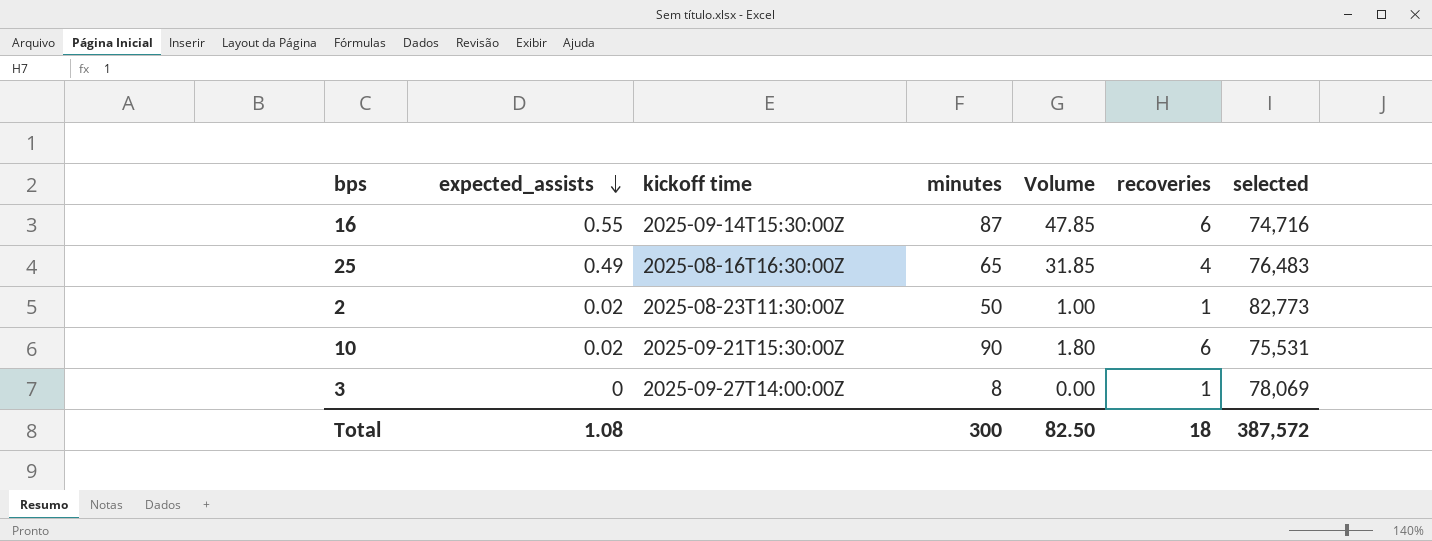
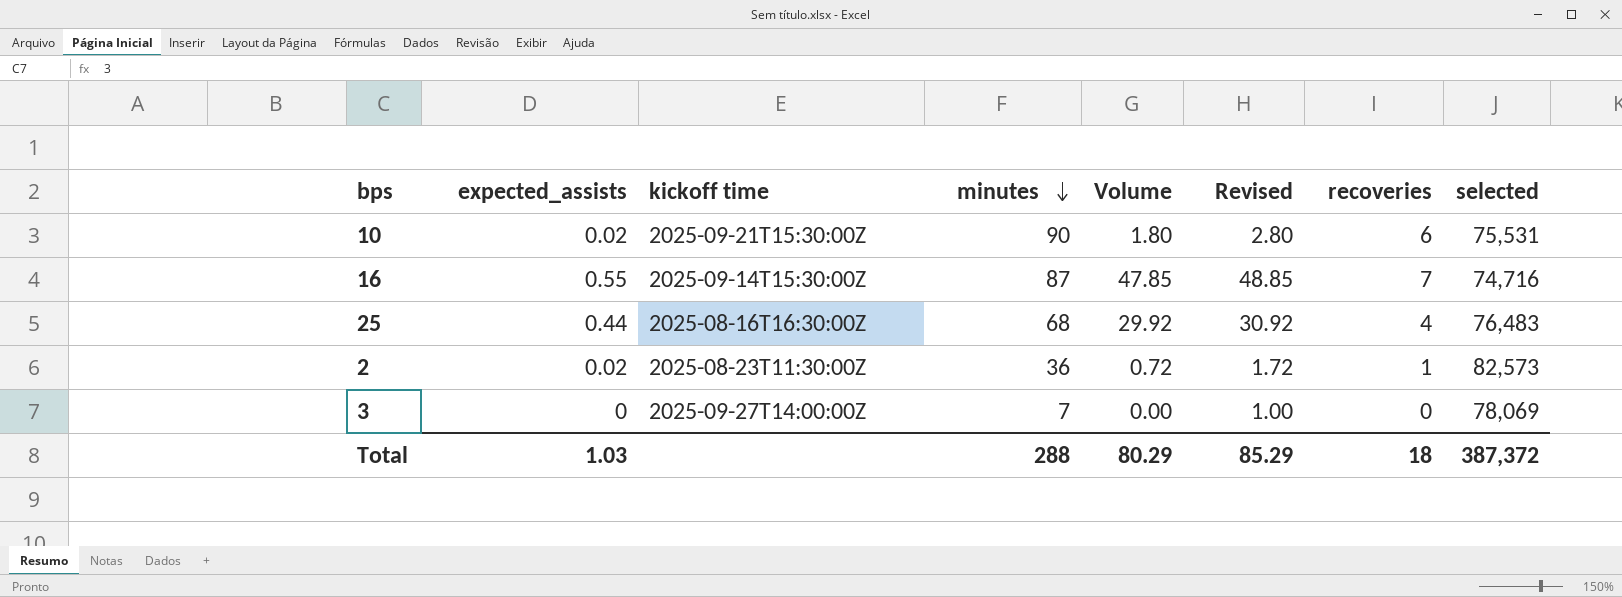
row order: expected_assists descending -> minutes descending
column Revised | formula: none -> [Volume] + 1
16 | recoveries: 6 -> 7
25 | expected_assists: 0.49 -> 0.44
25 | minutes: 65 -> 68
25 | Volume: 31.85 -> 29.92
2 | minutes: 50 -> 36
2 | Volume: 1.00 -> 0.72
2 | selected: 82,773 -> 82,573
3 | minutes: 8 -> 7
3 | recoveries: 1 -> 0
Total | expected_assists: 1.08 -> 1.03
Total | minutes: 300 -> 288
Total | Volume: 82.50 -> 80.29
Total | selected: 387,572 -> 387,372

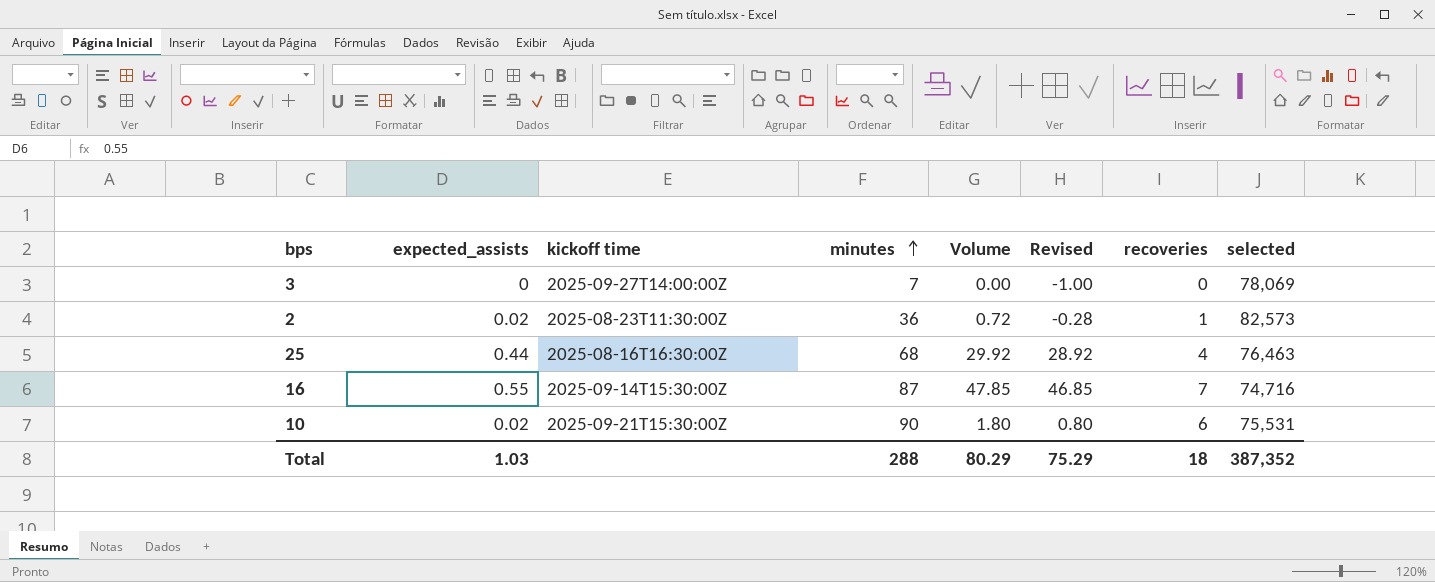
row order: minutes descending -> minutes ascending
column Revised | formula: [Volume] + 1 -> [Volume] - 1
25 | selected: 76,483 -> 76,463
Total | Revised: 85.29 -> 75.29
Total | selected: 387,372 -> 387,352

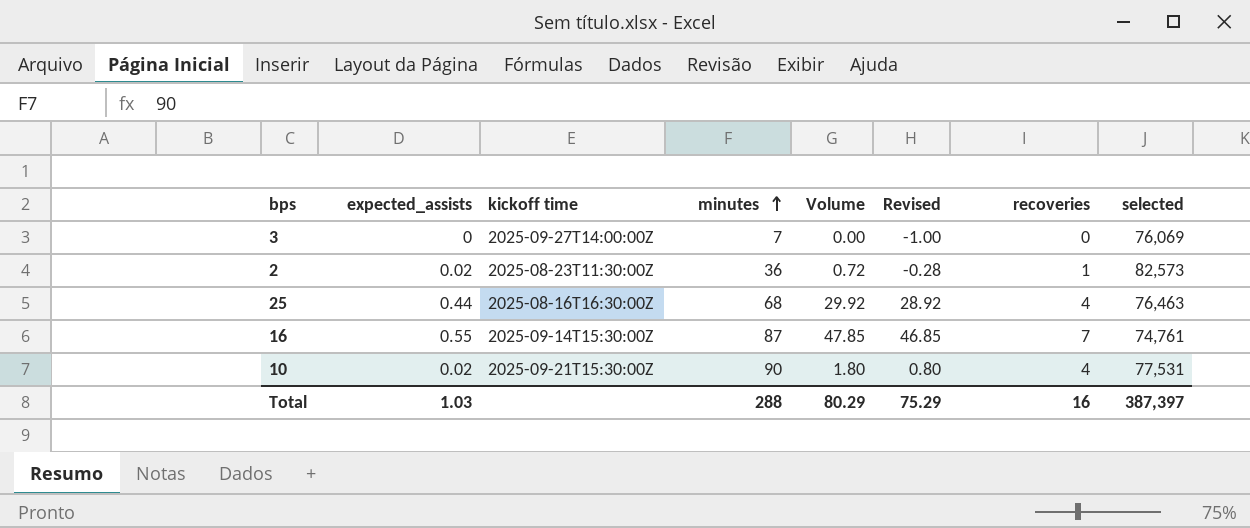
3 | selected: 78,069 -> 76,069
16 | selected: 74,716 -> 74,761
10 | recoveries: 6 -> 4
10 | selected: 75,531 -> 77,531
Total | recoveries: 18 -> 16
Total | selected: 387,352 -> 387,397

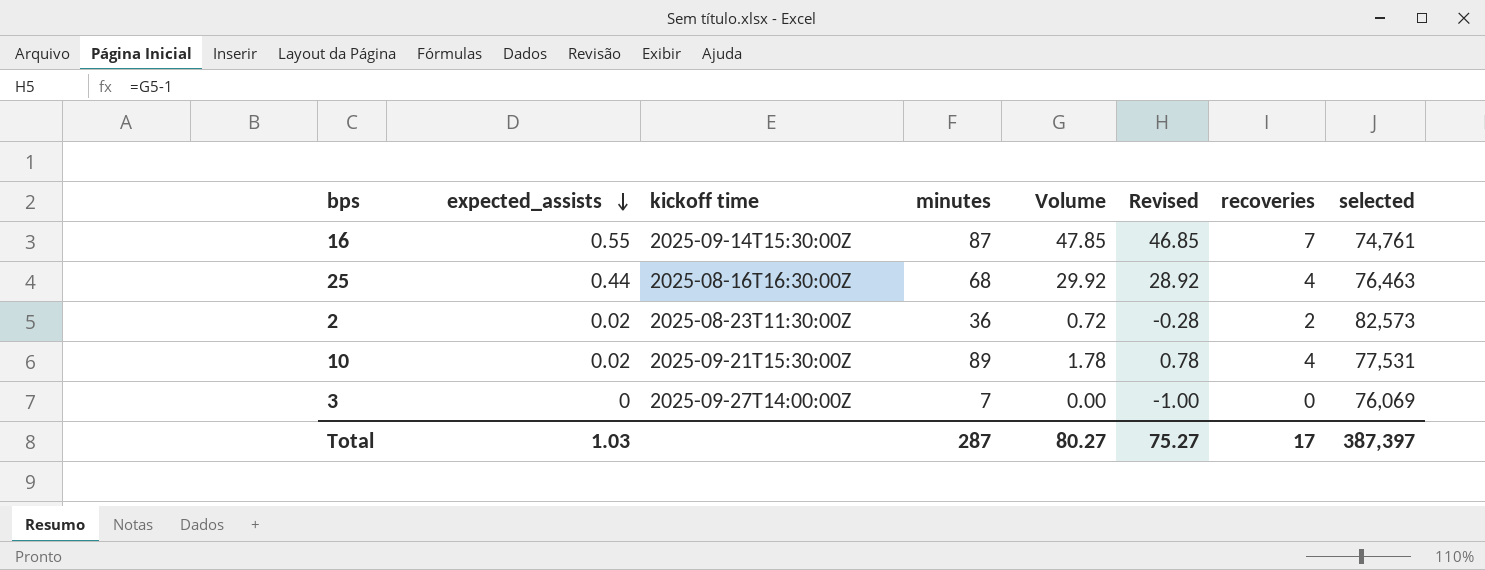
row order: minutes ascending -> expected_assists descending
2 | recoveries: 1 -> 2
10 | minutes: 90 -> 89
10 | Volume: 1.80 -> 1.78
10 | Revised: 0.80 -> 0.78
Total | minutes: 288 -> 287
Total | Volume: 80.29 -> 80.27
Total | Revised: 75.29 -> 75.27
Total | recoveries: 16 -> 17

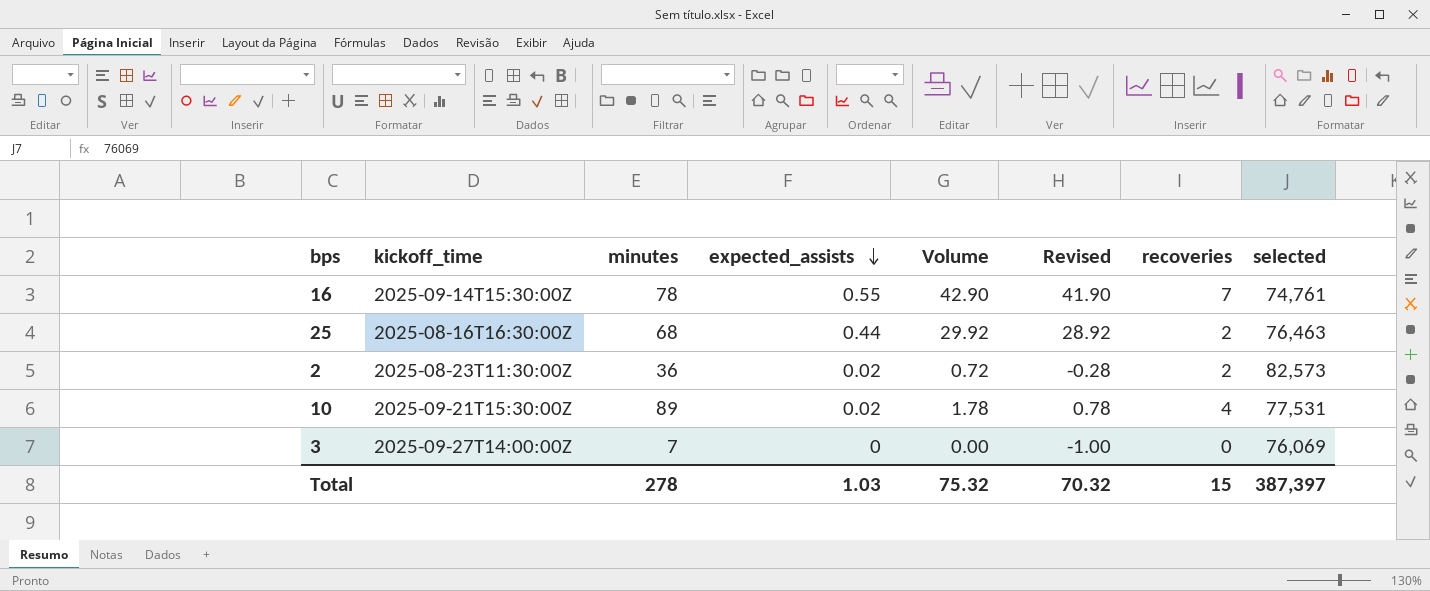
column name: kickoff time -> kickoff_time
column expected_assists | position: 2 -> 4
16 | minutes: 87 -> 78
16 | Volume: 47.85 -> 42.90
16 | Revised: 46.85 -> 41.90
25 | recoveries: 4 -> 2
Total | minutes: 287 -> 278
Total | Volume: 80.27 -> 75.32
Total | Revised: 75.27 -> 70.32
Total | recoveries: 17 -> 15

